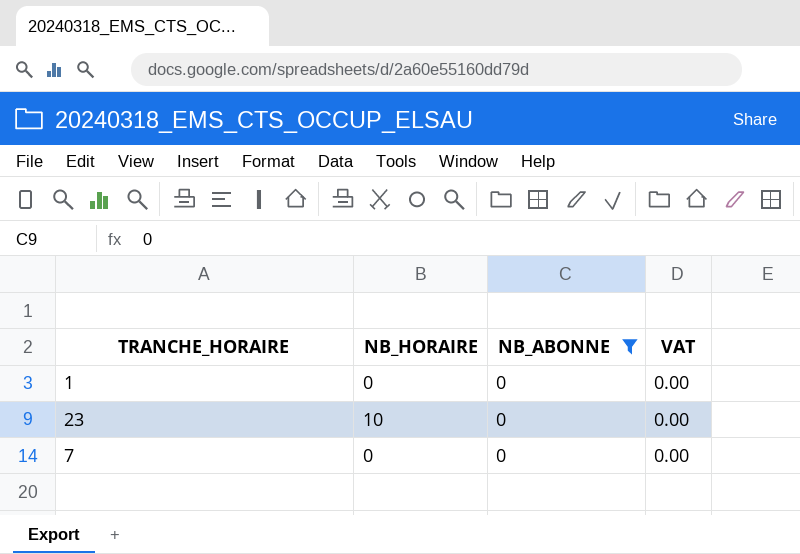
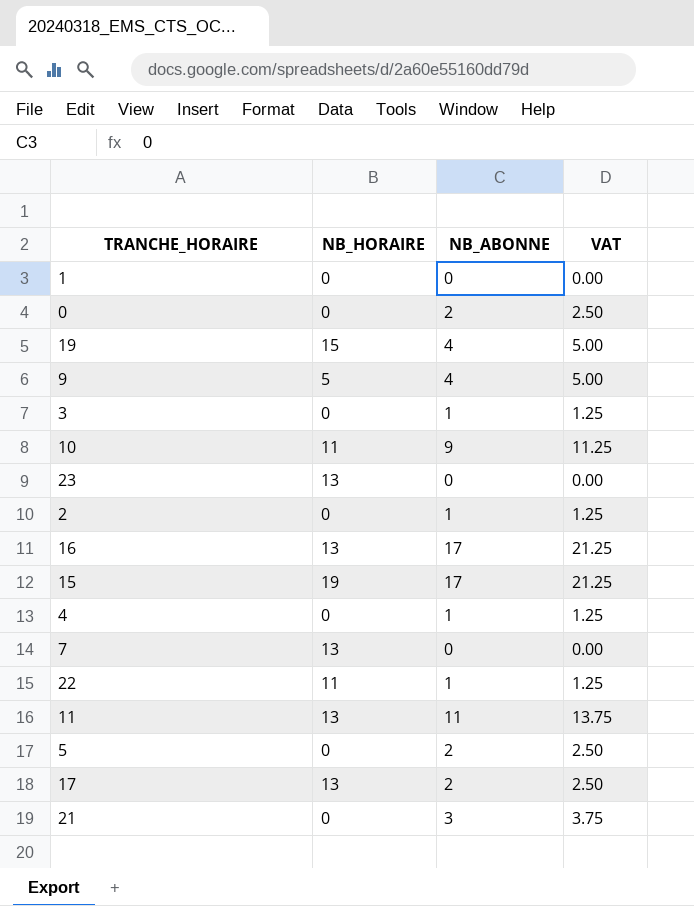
filter: NB_ABONNE = 0 -> none
23 | NB_HORAIRE: 10 -> 13
7 | NB_HORAIRE: 0 -> 13

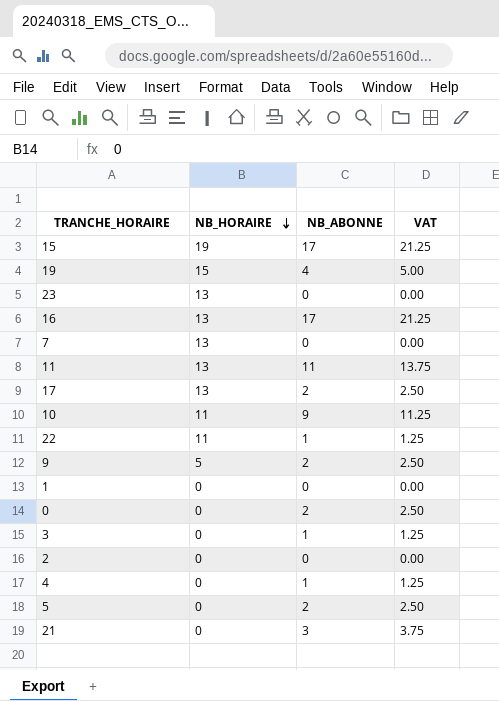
row order: none -> NB_HORAIRE descending
9 | NB_ABONNE: 4 -> 2
9 | VAT: 5.00 -> 2.50
2 | NB_ABONNE: 1 -> 0
2 | VAT: 1.25 -> 0.00

